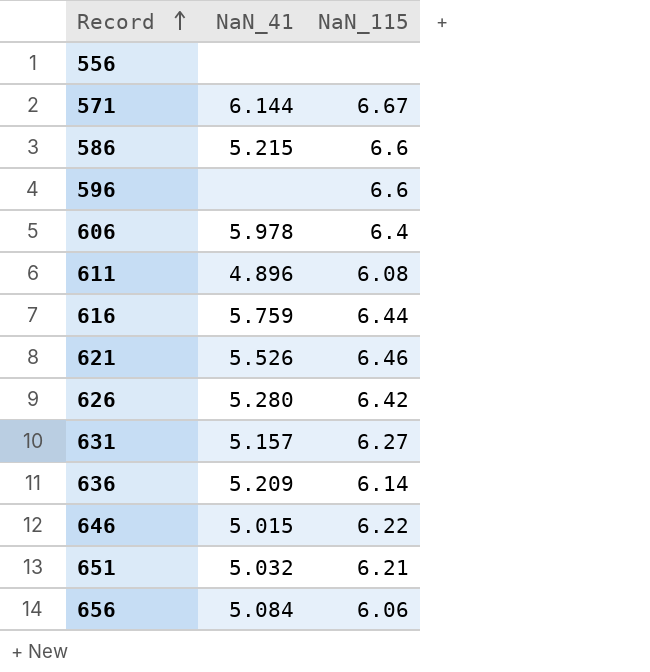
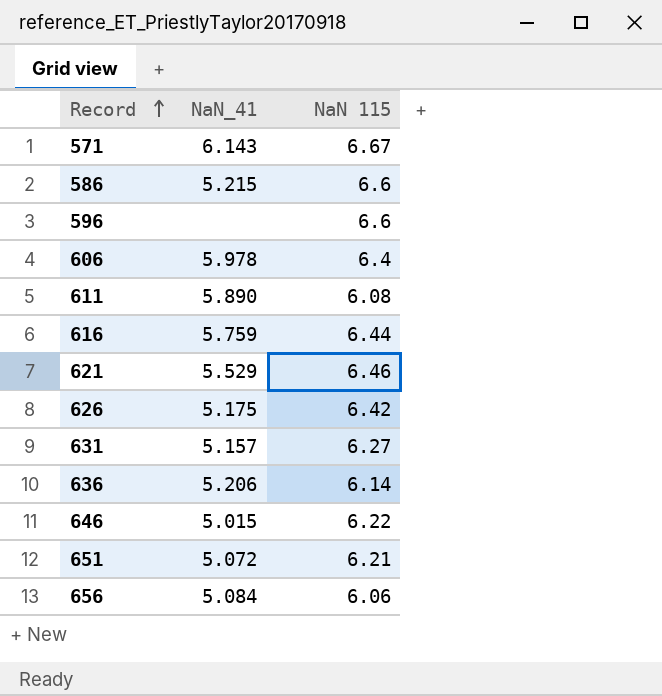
column name: NaN_115 -> NaN 115
row 556: none | none -> none
571 | NaN_41: 6.144 -> 6.143
611 | NaN_41: 4.896 -> 5.890
621 | NaN_41: 5.526 -> 5.529
626 | NaN_41: 5.280 -> 5.175
636 | NaN_41: 5.209 -> 5.206
651 | NaN_41: 5.032 -> 5.072

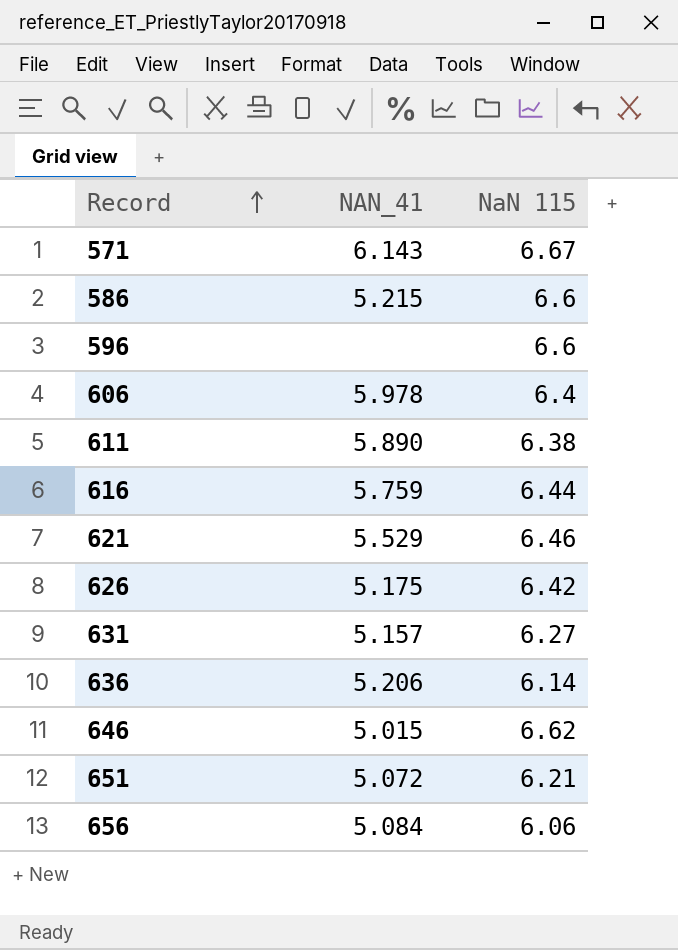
column name: NaN_41 -> NAN_41
611 | NaN 115: 6.08 -> 6.38
646 | NaN 115: 6.22 -> 6.62

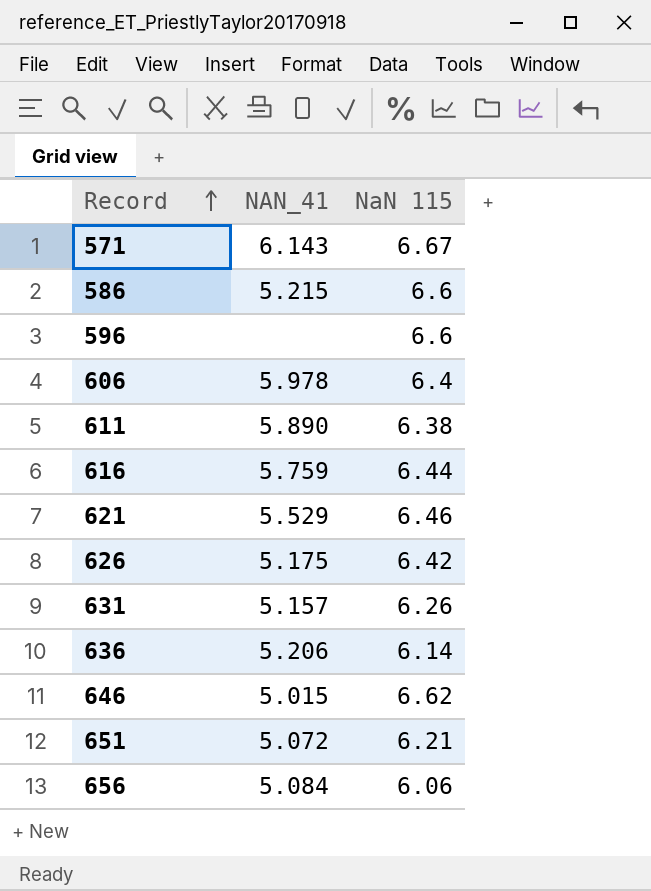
631 | NaN 115: 6.27 -> 6.26

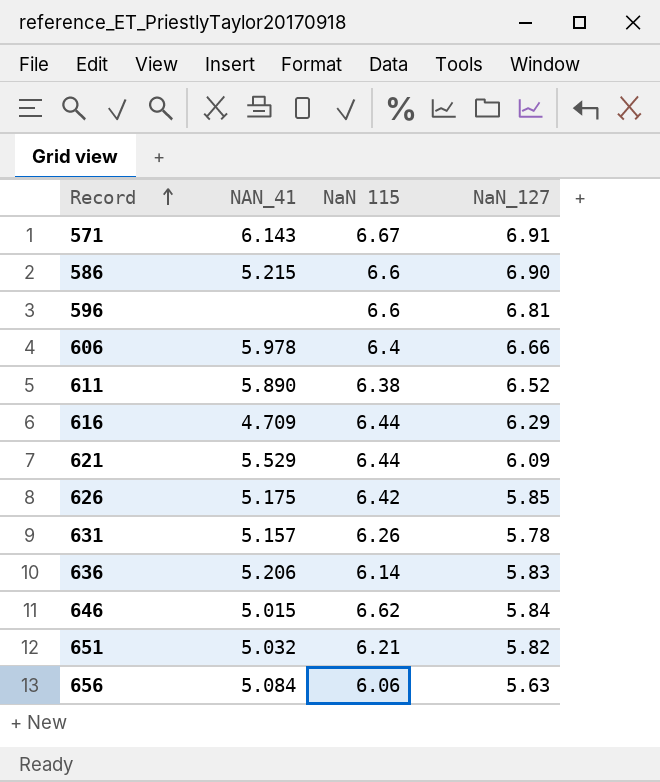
column NaN_127 | position: none -> 4
616 | NAN_41: 5.759 -> 4.709
621 | NaN 115: 6.46 -> 6.44
651 | NAN_41: 5.072 -> 5.032

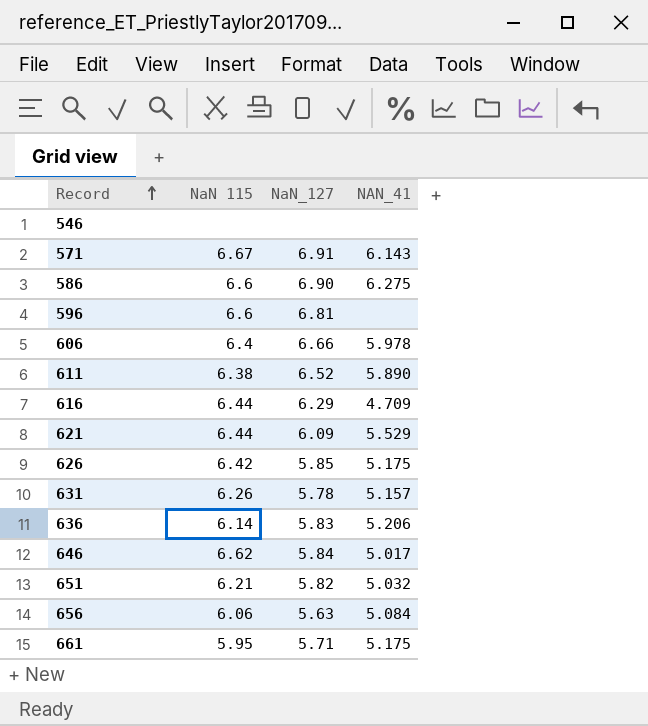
column NAN_41 | position: 2 -> 4
row 546: none -> none | none | none
586 | NAN_41: 5.215 -> 6.275
646 | NAN_41: 5.015 -> 5.017
row 661: none -> 5.95 | 5.71 | 5.175

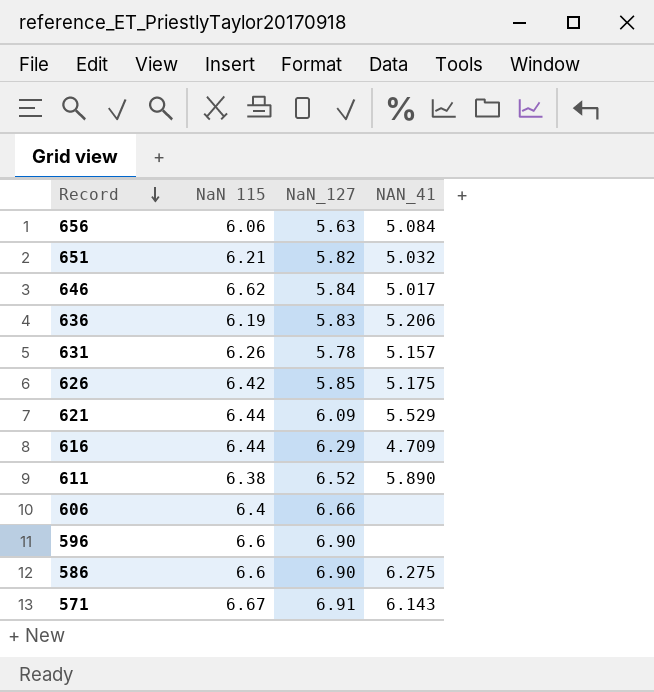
row order: Record ascending -> Record descending
row 546: none | none | none -> none
row 661: 5.95 | 5.71 | 5.175 -> none
636 | NaN 115: 6.14 -> 6.19
606 | NAN_41: 5.978 -> none
596 | NaN_127: 6.81 -> 6.90

